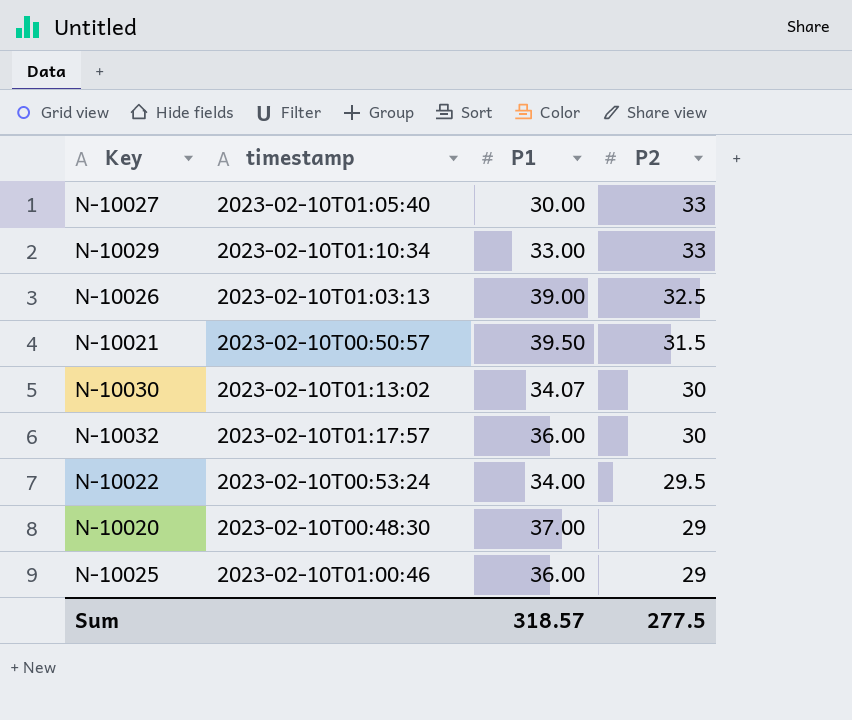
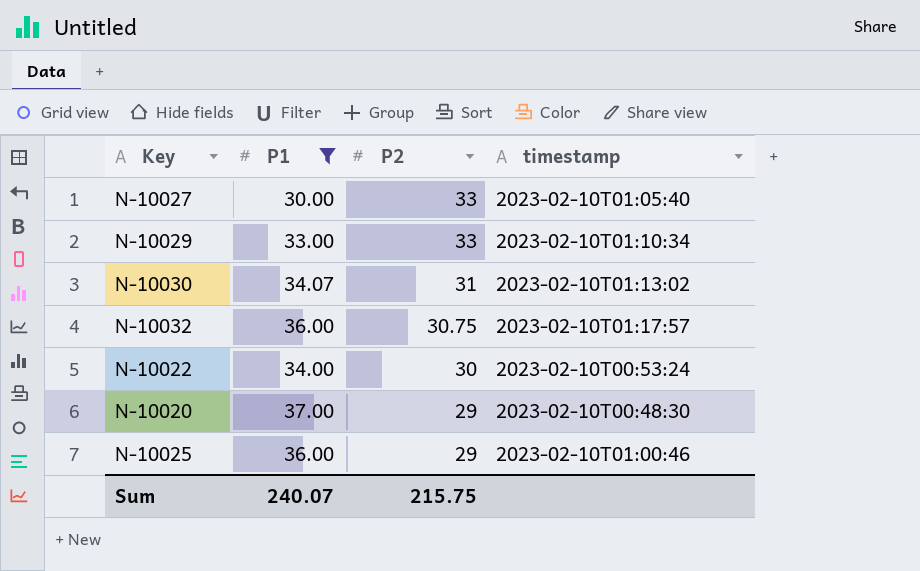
filter: none -> P1 <= 37.00
column timestamp | position: 2 -> 4
N-10030 | P2: 30 -> 31
N-10032 | P2: 30 -> 30.75
N-10022 | P2: 29.5 -> 30
Sum | P1: 318.57 -> 240.07
Sum | P2: 277.5 -> 215.75

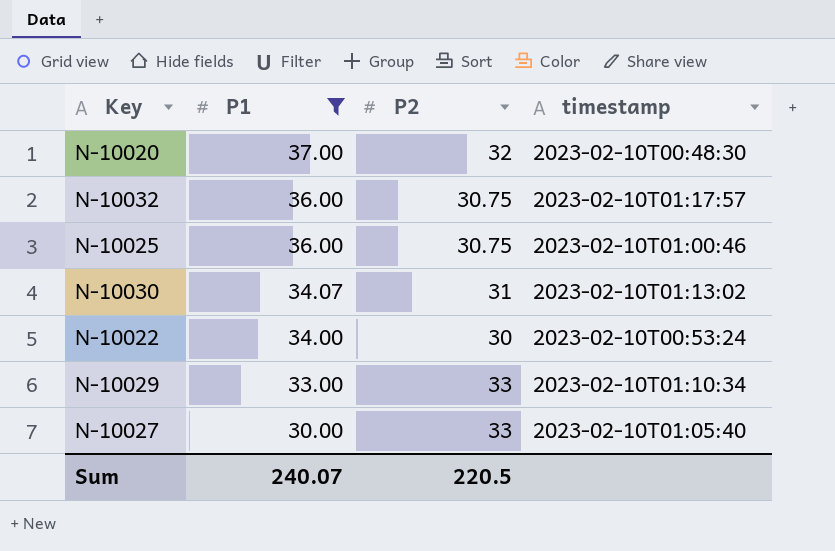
row order: P2 descending -> P1 descending
N-10020 | P2: 29 -> 32
N-10025 | P2: 29 -> 30.75
Sum | P2: 215.75 -> 220.5

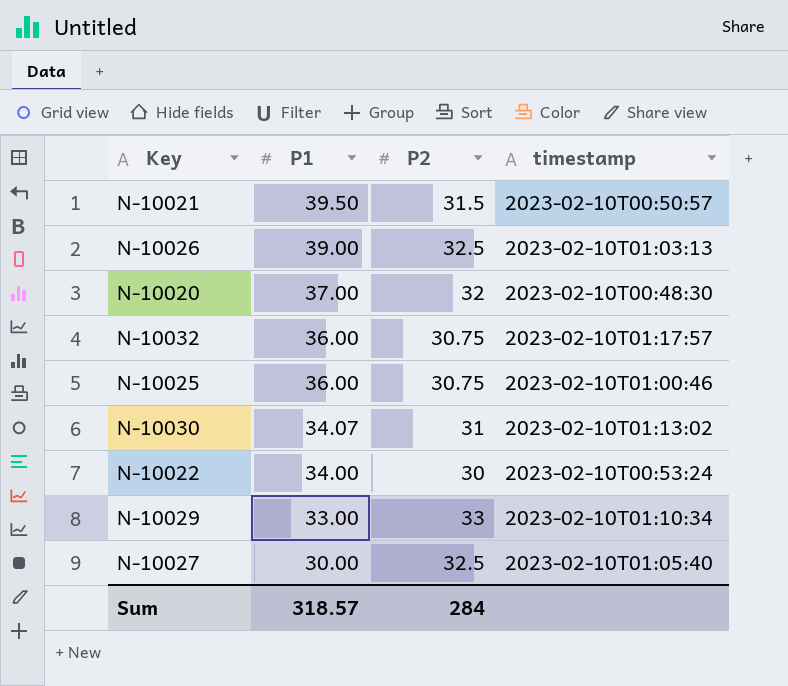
filter: P1 <= 37.00 -> none
N-10027 | P2: 33 -> 32.5
Sum | P1: 240.07 -> 318.57
Sum | P2: 220.5 -> 284

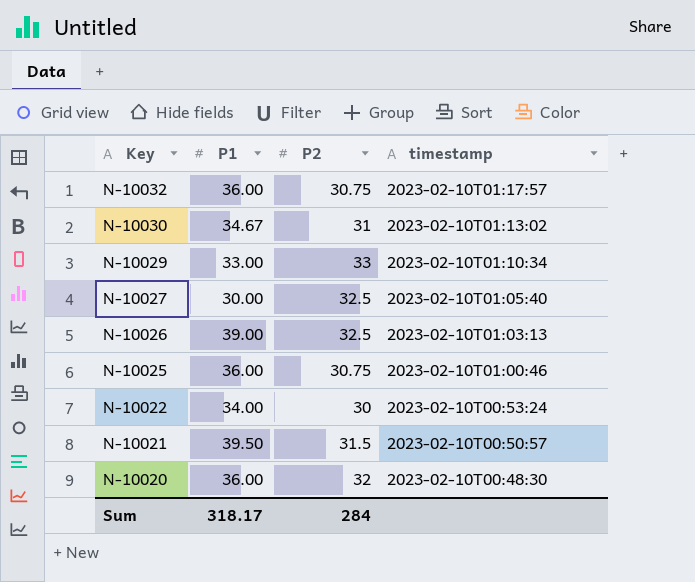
row order: P1 descending -> Key descending
N-10030 | P1: 34.07 -> 34.67
N-10020 | P1: 37.00 -> 36.00
Sum | P1: 318.57 -> 318.17

